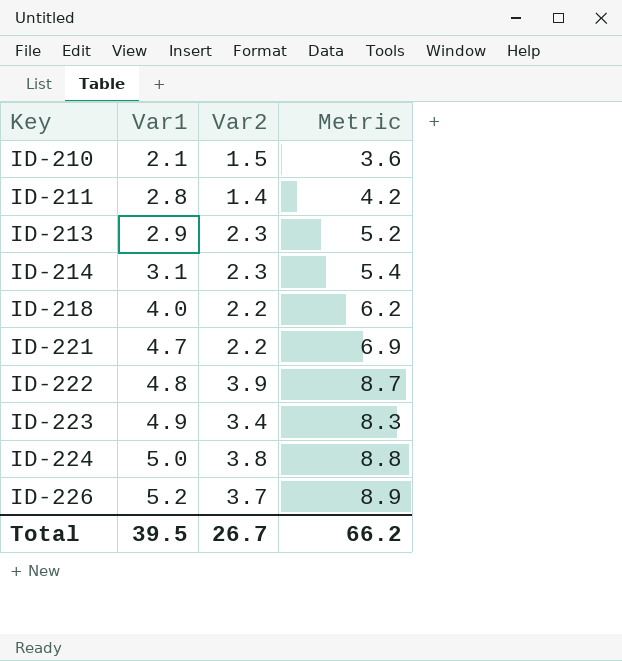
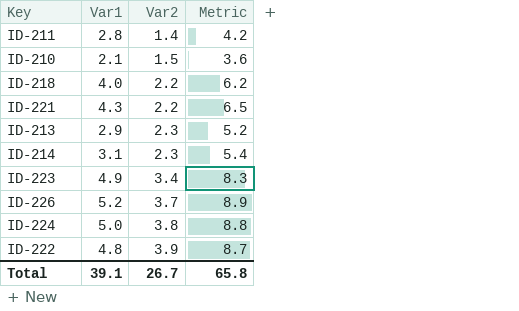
row order: Key ascending -> Var2 ascending
ID-221 | Var1: 4.7 -> 4.3
ID-221 | Metric: 6.9 -> 6.5
Total | Var1: 39.5 -> 39.1
Total | Metric: 66.2 -> 65.8

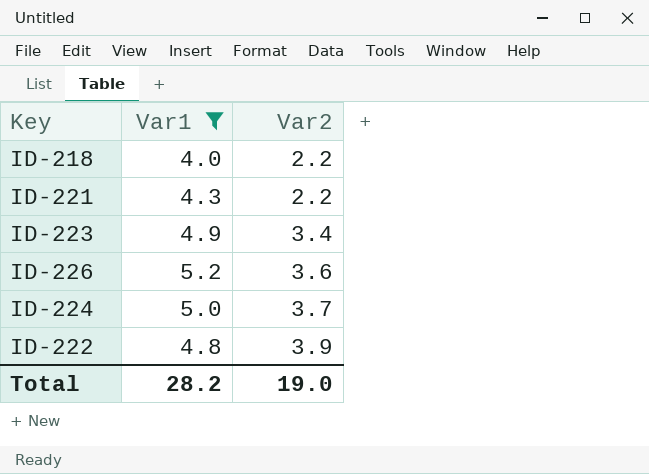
filter: none -> Var1 >= 4.0
column Metric | formula: [Var1] + [Var2] -> none
ID-226 | Var2: 3.7 -> 3.6
ID-224 | Var2: 3.8 -> 3.7
Total | Var1: 39.1 -> 28.2
Total | Var2: 26.7 -> 19.0

